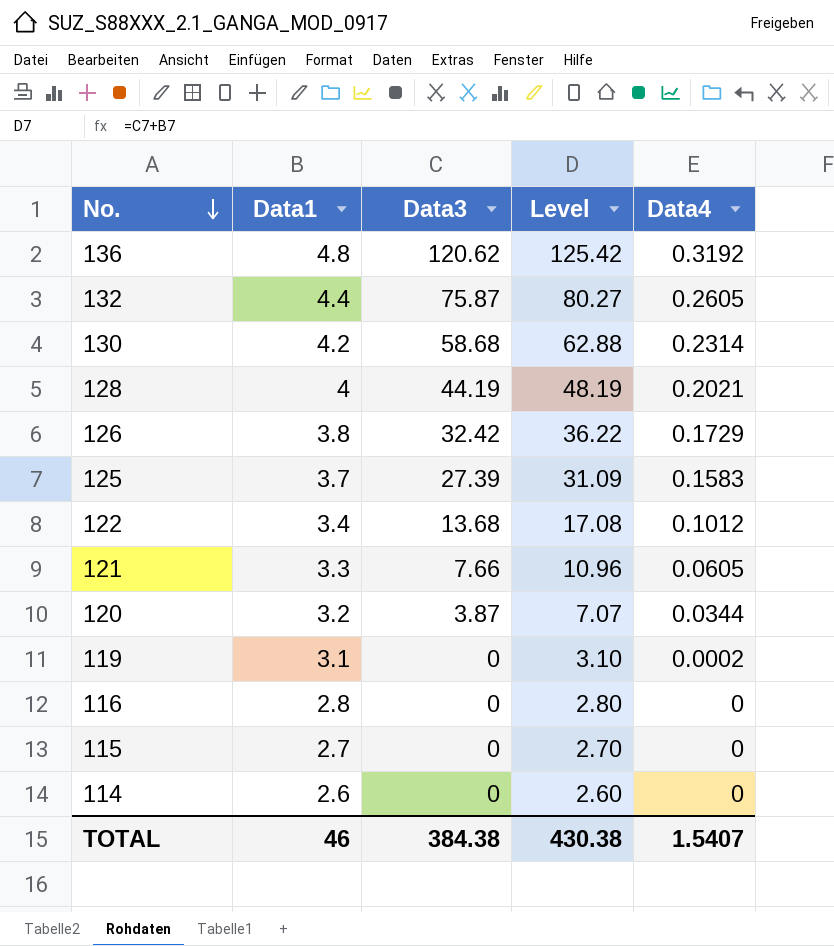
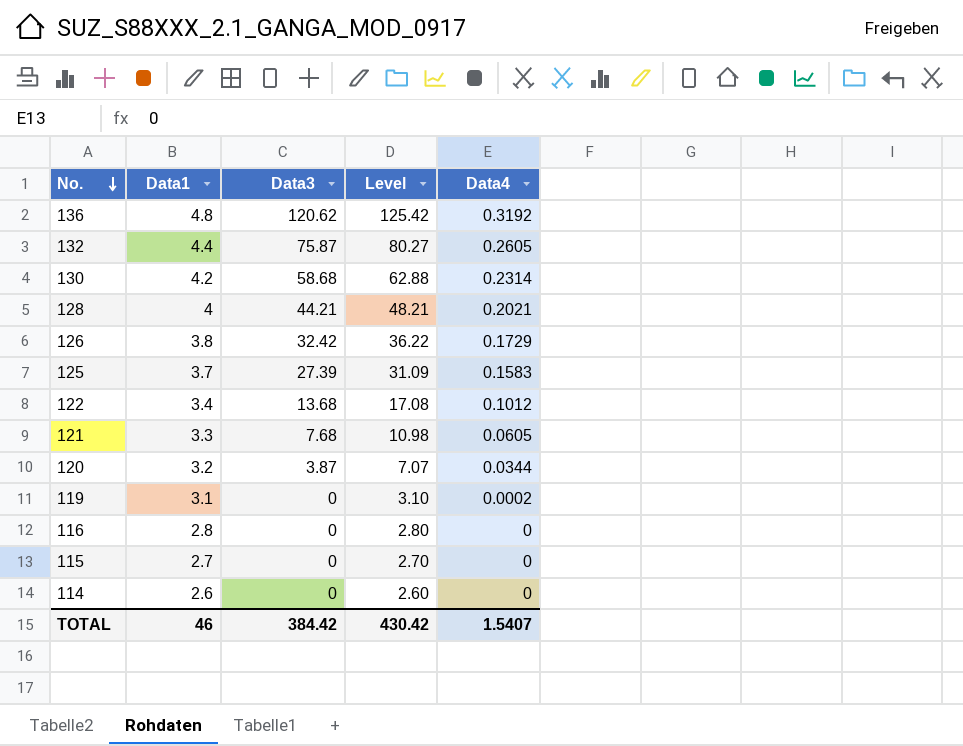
128 | Data3: 44.19 -> 44.21
128 | Level: 48.19 -> 48.21
121 | Data3: 7.66 -> 7.68
121 | Level: 10.96 -> 10.98
TOTAL | Data3: 384.38 -> 384.42
TOTAL | Level: 430.38 -> 430.42

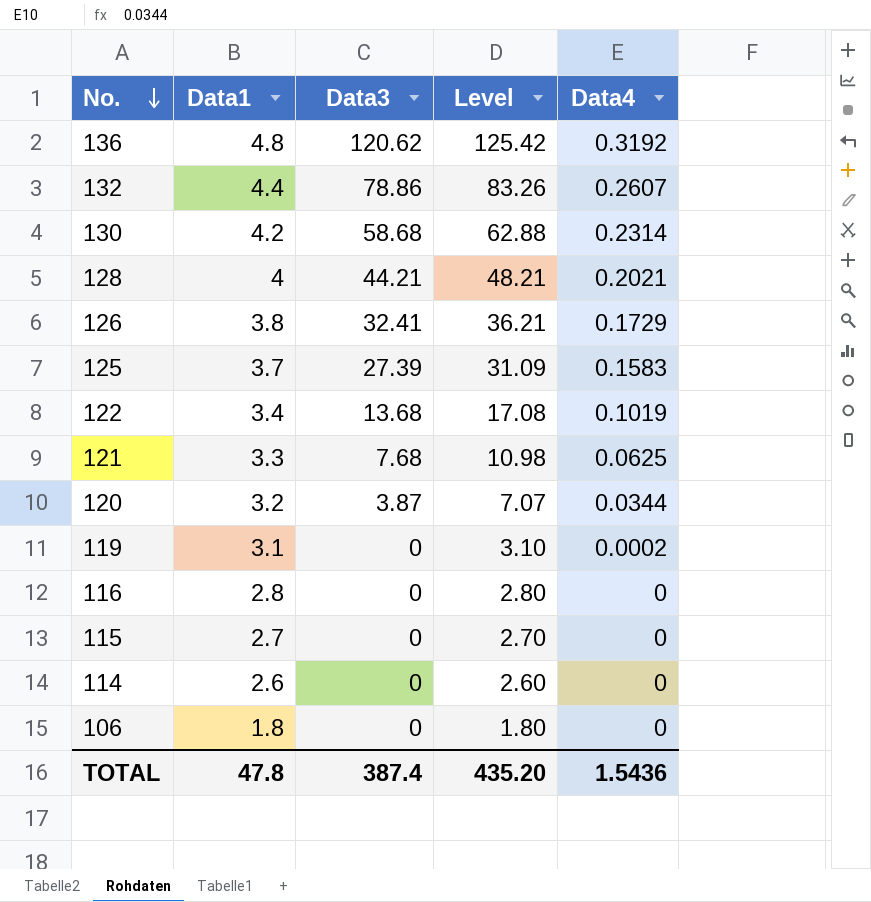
132 | Data3: 75.87 -> 78.86
132 | Level: 80.27 -> 83.26
132 | Data4: 0.2605 -> 0.2607
126 | Data3: 32.42 -> 32.41
126 | Level: 36.22 -> 36.21
122 | Data4: 0.1012 -> 0.1019
121 | Data4: 0.0605 -> 0.0625
row 106: none -> 1.8 | 0 | 1.80 | 0
TOTAL | Data1: 46 -> 47.8
TOTAL | Data3: 384.42 -> 387.4
TOTAL | Level: 430.42 -> 435.20
TOTAL | Data4: 1.5407 -> 1.5436

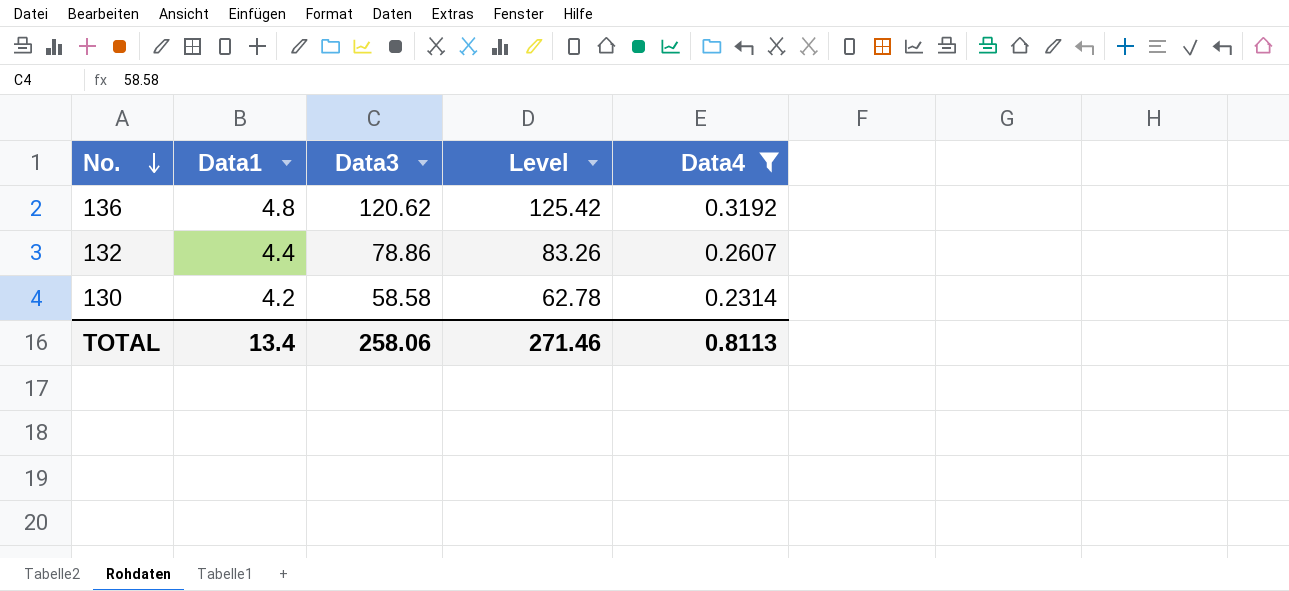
filter: none -> Data4 >= 0.2314
130 | Data3: 58.68 -> 58.58
130 | Level: 62.88 -> 62.78
TOTAL | Data1: 47.8 -> 13.4
TOTAL | Data3: 387.4 -> 258.06
TOTAL | Level: 435.20 -> 271.46
TOTAL | Data4: 1.5436 -> 0.8113

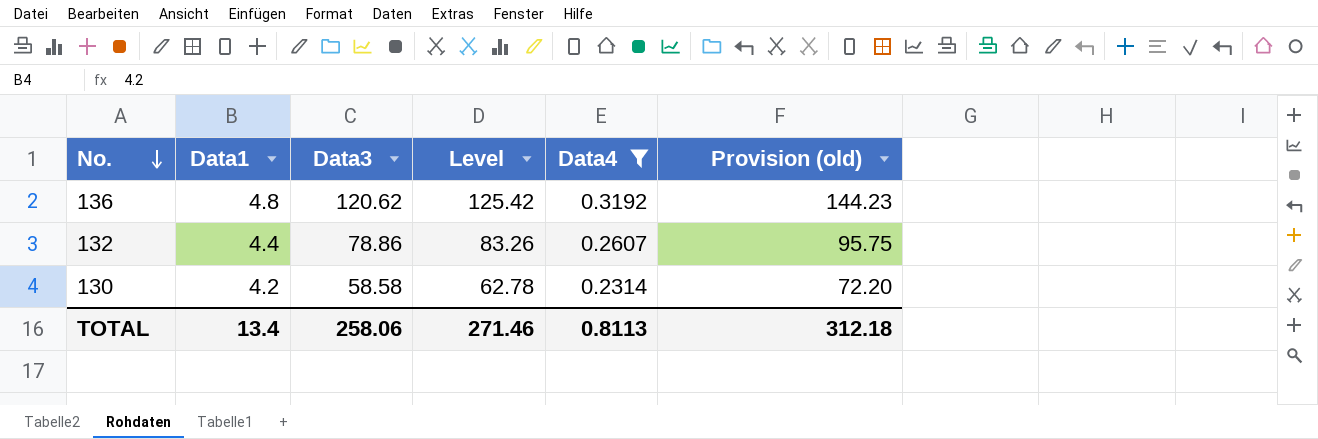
column Provision (old) | formula: none -> [Level] * 1.15

